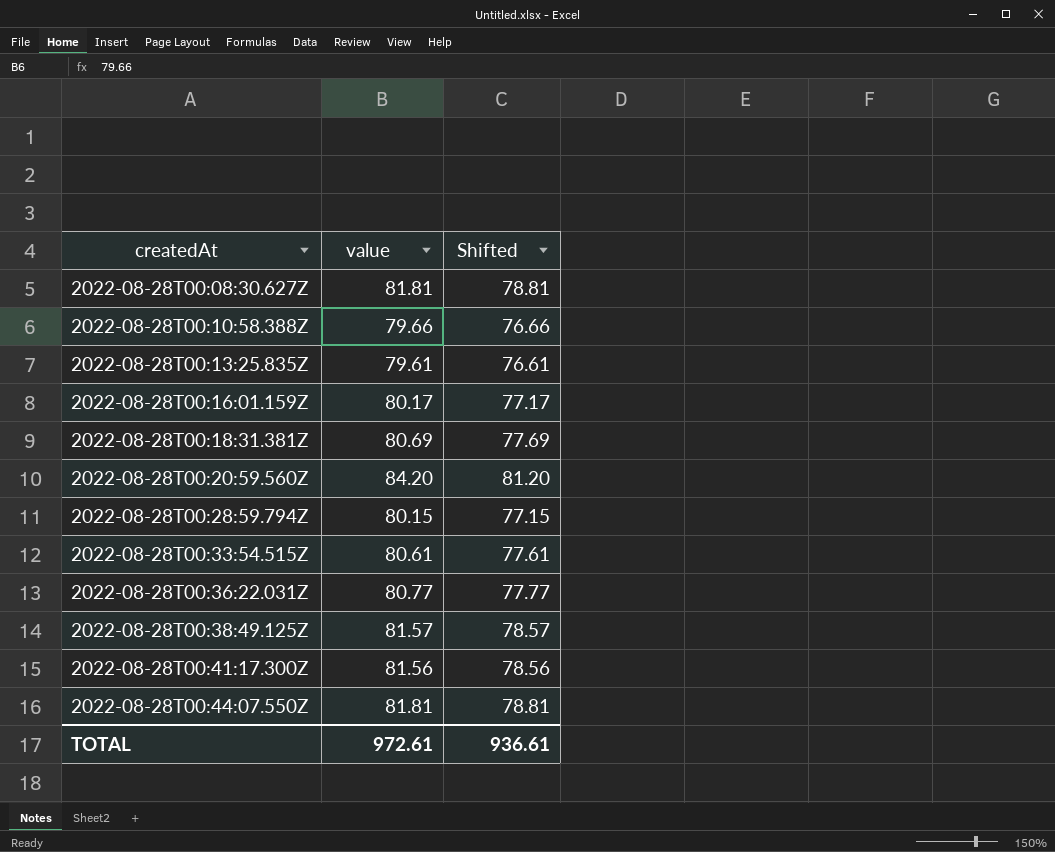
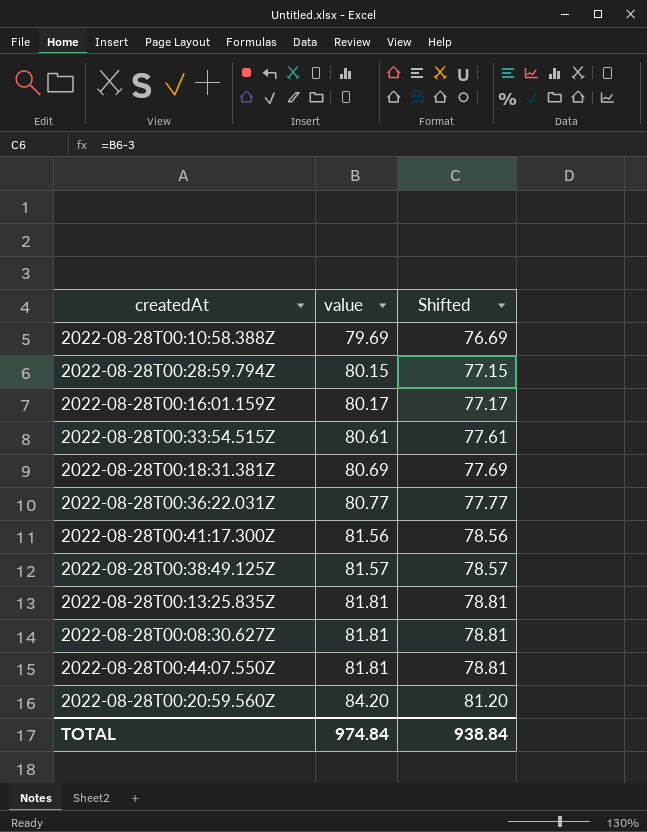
row order: createdAt ascending -> value ascending
2022-08-28T00:10:58.388Z | value: 79.66 -> 79.69
2022-08-28T00:10:58.388Z | Shifted: 76.66 -> 76.69
2022-08-28T00:13:25.835Z | value: 79.61 -> 81.81
2022-08-28T00:13:25.835Z | Shifted: 76.61 -> 78.81
TOTAL | value: 972.61 -> 974.84
TOTAL | Shifted: 936.61 -> 938.84

